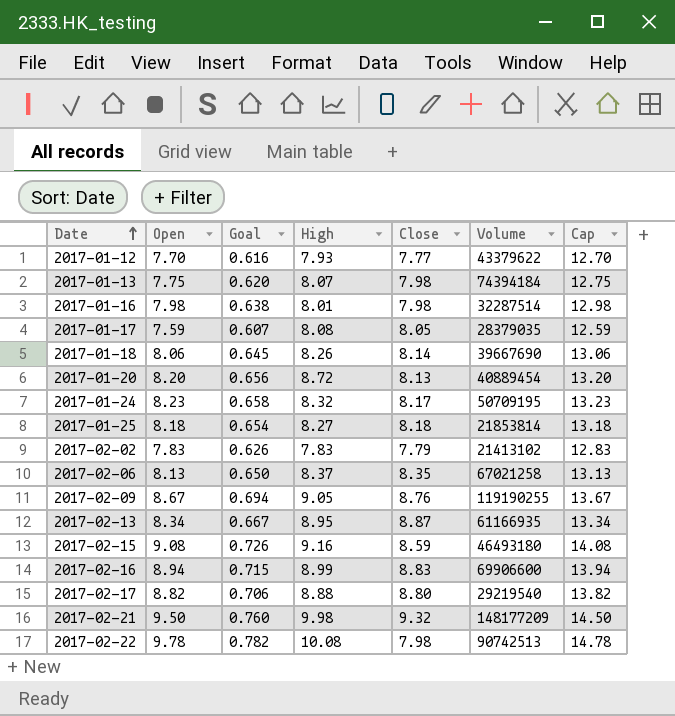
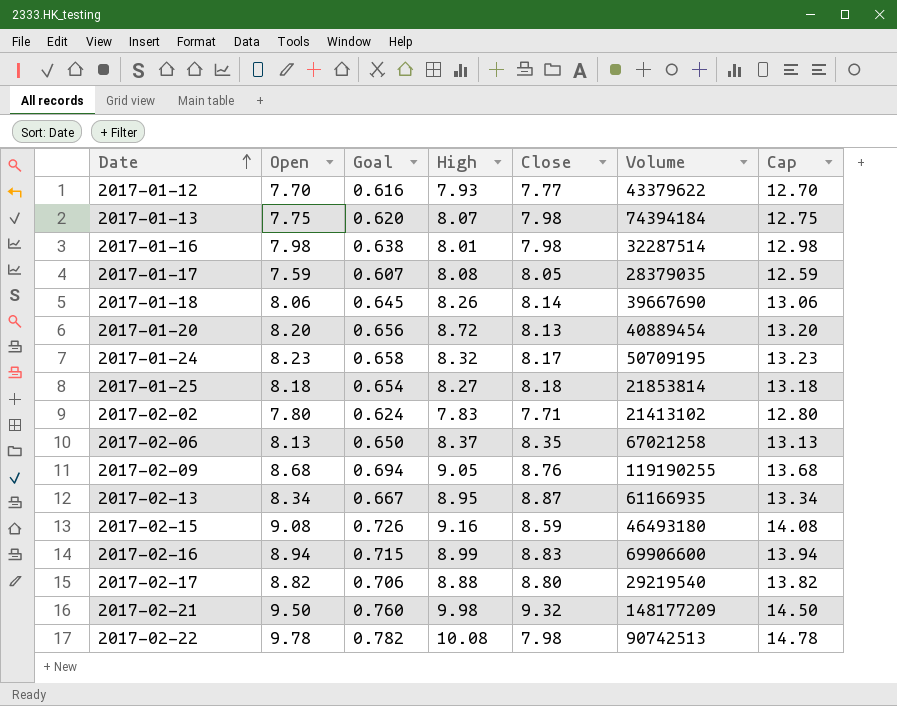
2017-02-02 | Open: 7.83 -> 7.80
2017-02-02 | Goal: 0.626 -> 0.624
2017-02-02 | Close: 7.79 -> 7.71
2017-02-02 | Cap: 12.83 -> 12.80
2017-02-09 | Open: 8.67 -> 8.68
2017-02-09 | Cap: 13.67 -> 13.68

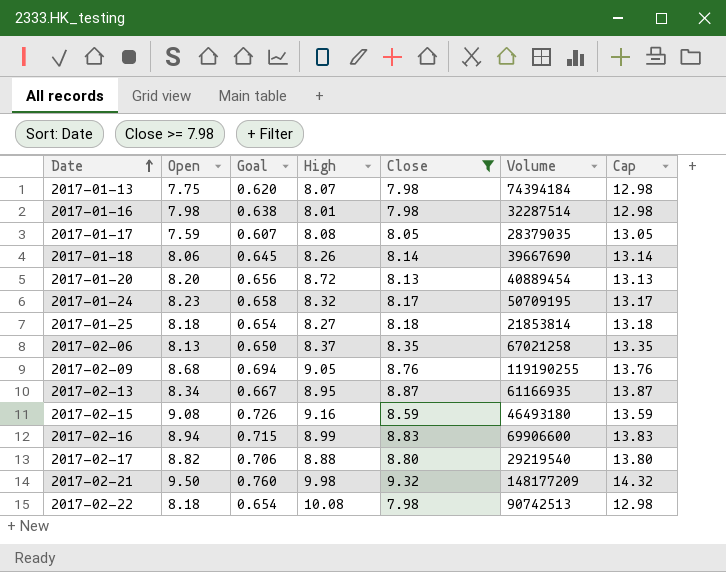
filter: none -> Close >= 7.98
column Cap | formula: [Open] + 5 -> [Close] + 5
2017-02-22 | Open: 9.78 -> 8.18
2017-02-22 | Goal: 0.782 -> 0.654

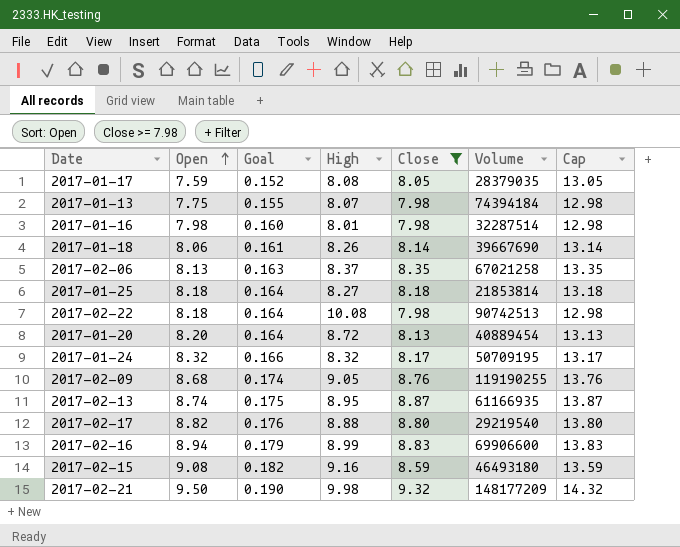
row order: Date ascending -> Open ascending
column Goal | formula: [Open] * 0.08 -> [Open] * 0.02
2017-01-24 | Open: 8.23 -> 8.32
2017-02-13 | Open: 8.34 -> 8.74

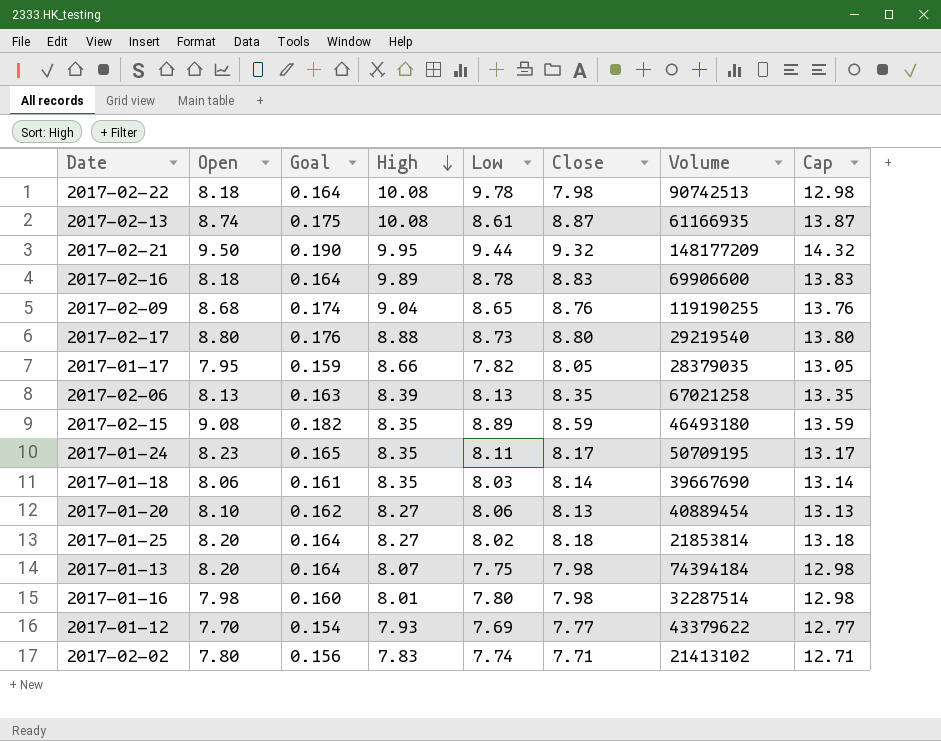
filter: Close >= 7.98 -> none
row order: Open ascending -> High descending
column Low | position: none -> 5
2017-02-13 | High: 8.95 -> 10.08
2017-02-21 | High: 9.98 -> 9.95
2017-02-16 | Open: 8.94 -> 8.18
2017-02-16 | Goal: 0.179 -> 0.164
2017-02-16 | High: 8.99 -> 9.89
2017-02-09 | High: 9.05 -> 9.04
2017-02-17 | Open: 8.82 -> 8.80
2017-01-17 | Open: 7.59 -> 7.95
2017-01-17 | Goal: 0.152 -> 0.159
2017-01-17 | High: 8.08 -> 8.66
2017-02-06 | High: 8.37 -> 8.39
2017-02-15 | High: 9.16 -> 8.35
2017-01-24 | Open: 8.32 -> 8.23
2017-01-24 | Goal: 0.166 -> 0.165
2017-01-24 | High: 8.32 -> 8.35
2017-01-18 | High: 8.26 -> 8.35
2017-01-20 | Open: 8.20 -> 8.10
2017-01-20 | Goal: 0.164 -> 0.162
2017-01-20 | High: 8.72 -> 8.27
2017-01-25 | Open: 8.18 -> 8.20
2017-01-13 | Open: 7.75 -> 8.20
2017-01-13 | Goal: 0.155 -> 0.164

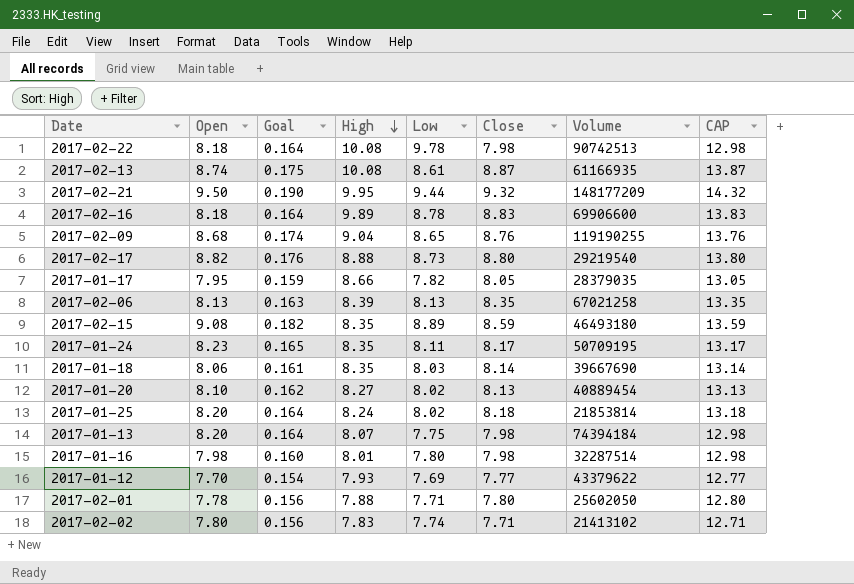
column name: Cap -> CAP
2017-02-17 | Open: 8.80 -> 8.82
2017-01-20 | Low: 8.06 -> 8.02
2017-01-25 | High: 8.27 -> 8.24
row 2017-02-01: none -> 7.78 | 0.156 | 7.88 | 7.71 | 7.80 | 25602050 | 12.80

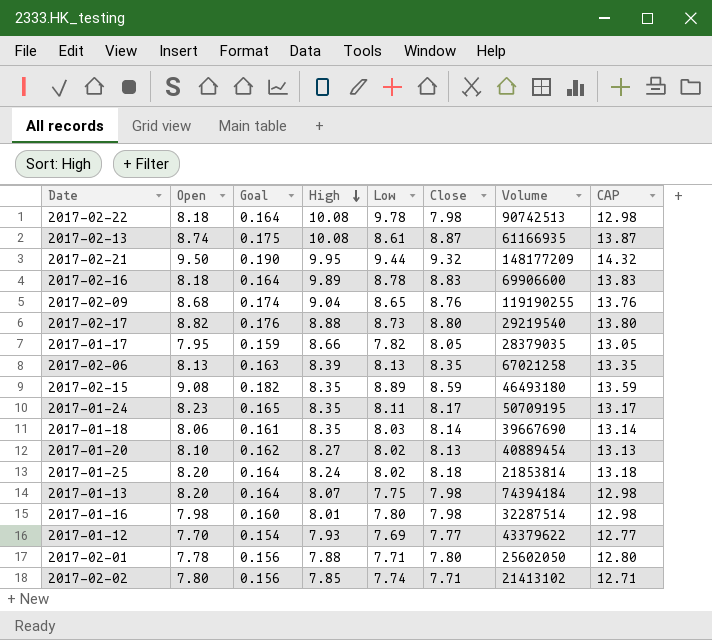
2017-02-02 | High: 7.83 -> 7.85

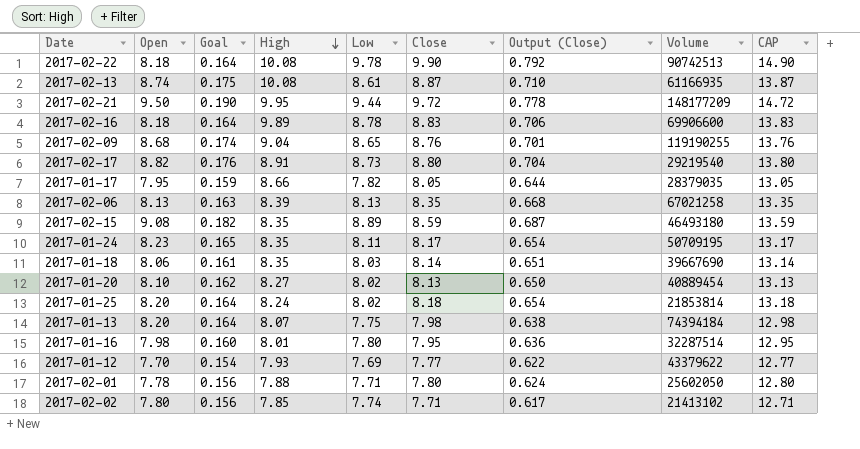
column Output (Close) | formula: none -> [Close] * 0.08
2017-02-22 | Close: 7.98 -> 9.90
2017-02-22 | CAP: 12.98 -> 14.90
2017-02-21 | Close: 9.32 -> 9.72
2017-02-21 | CAP: 14.32 -> 14.72
2017-02-17 | High: 8.88 -> 8.91
2017-01-16 | Close: 7.98 -> 7.95
2017-01-16 | CAP: 12.98 -> 12.95

